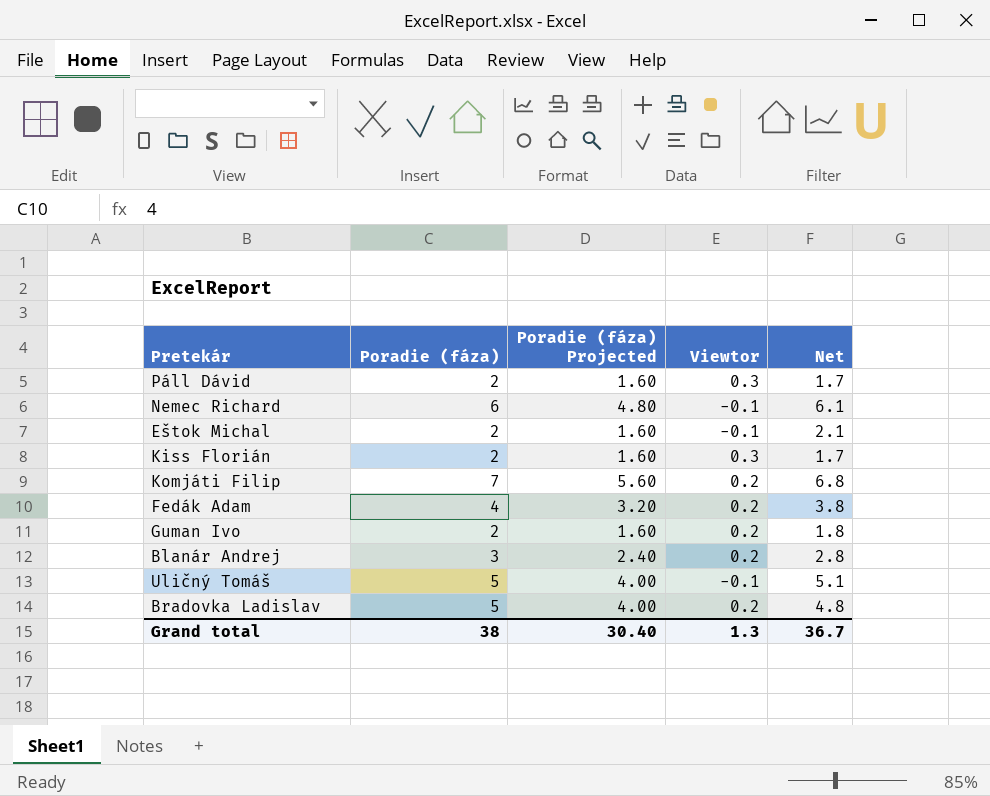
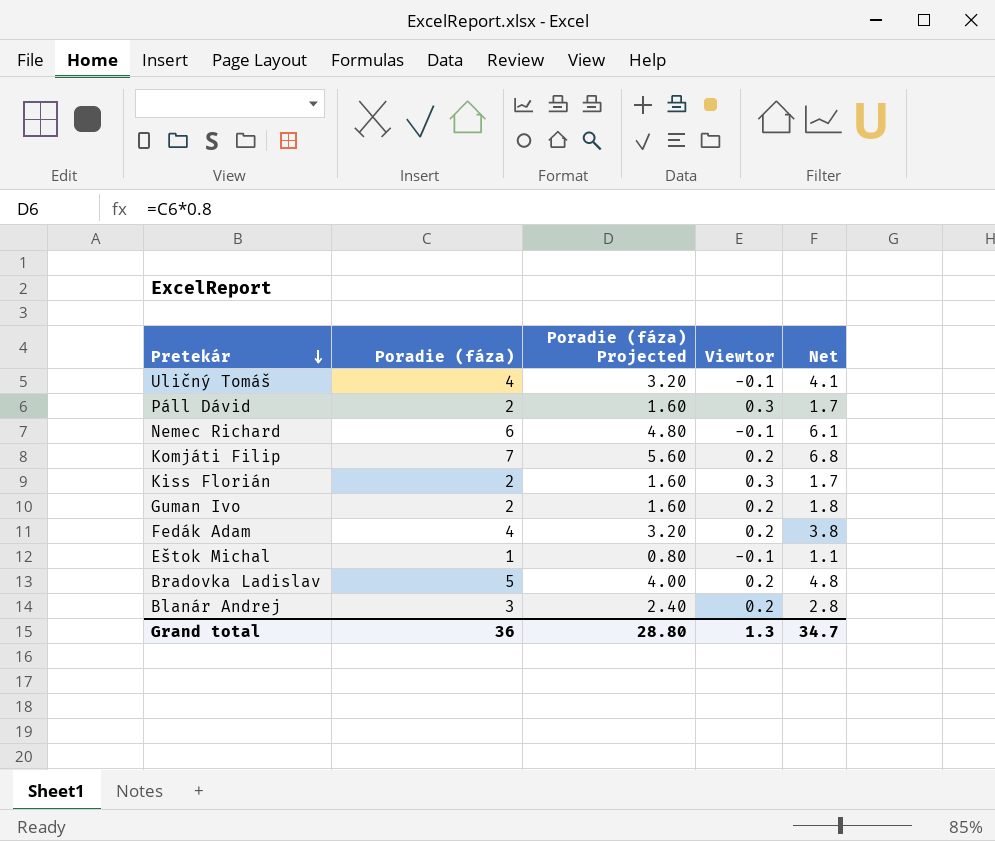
row order: none -> Pretekár descending
Uličný Tomáš | Poradie (fáza): 5 -> 4
Uličný Tomáš | Poradie (fáza) Projected: 4.00 -> 3.20
Uličný Tomáš | Net: 5.1 -> 4.1
Eštok Michal | Poradie (fáza): 2 -> 1
Eštok Michal | Poradie (fáza) Projected: 1.60 -> 0.80
Eštok Michal | Net: 2.1 -> 1.1
Grand total | Poradie (fáza): 38 -> 36
Grand total | Poradie (fáza) Projected: 30.40 -> 28.80
Grand total | Net: 36.7 -> 34.7

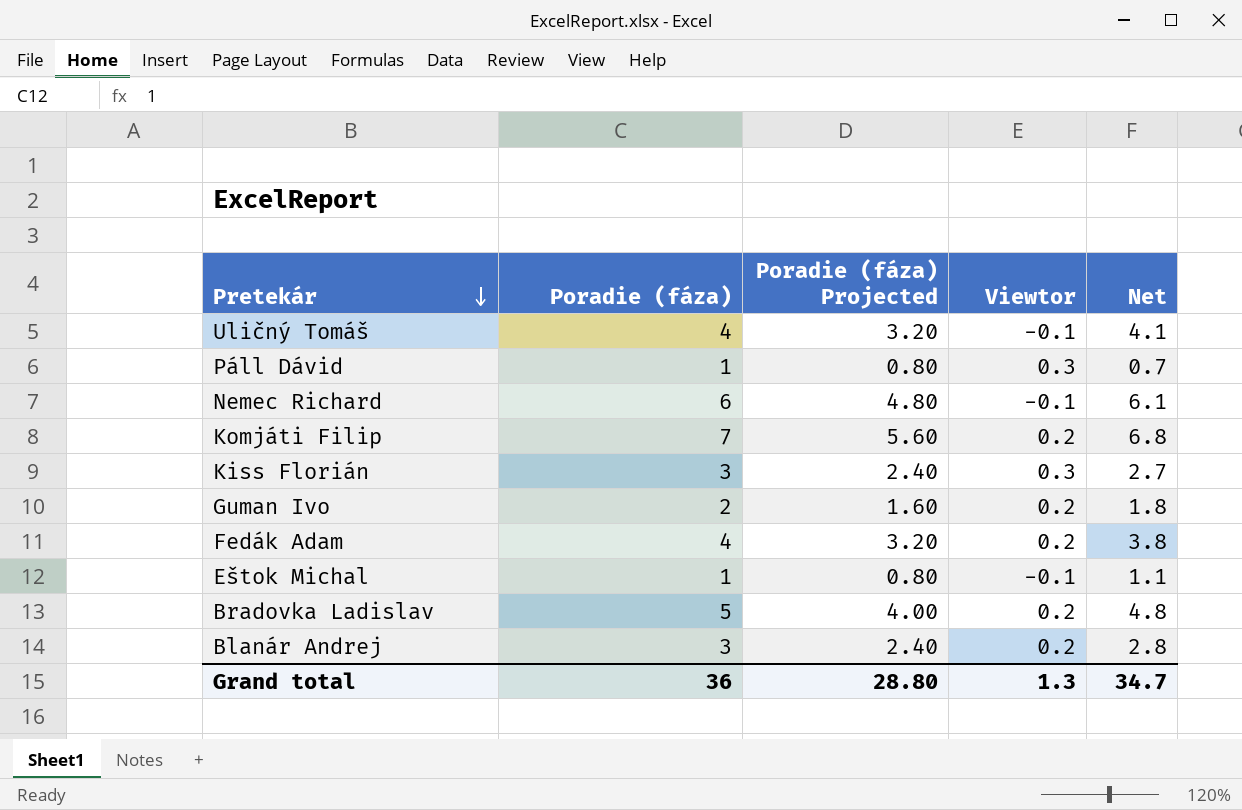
Páll Dávid | Poradie (fáza): 2 -> 1
Páll Dávid | Poradie (fáza) Projected: 1.60 -> 0.80
Páll Dávid | Net: 1.7 -> 0.7
Kiss Florián | Poradie (fáza): 2 -> 3
Kiss Florián | Poradie (fáza) Projected: 1.60 -> 2.40
Kiss Florián | Net: 1.7 -> 2.7

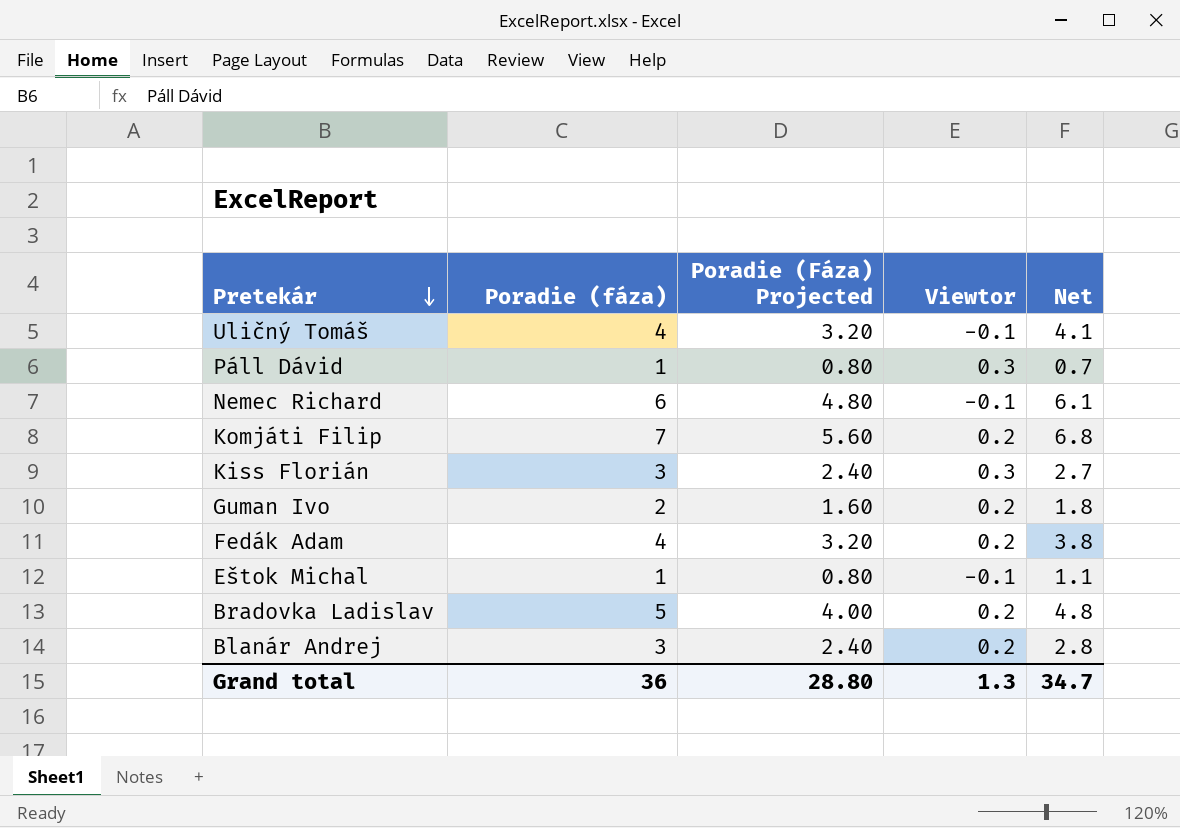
column name: Poradie (fáza) Projected -> Poradie (Fáza) Projected

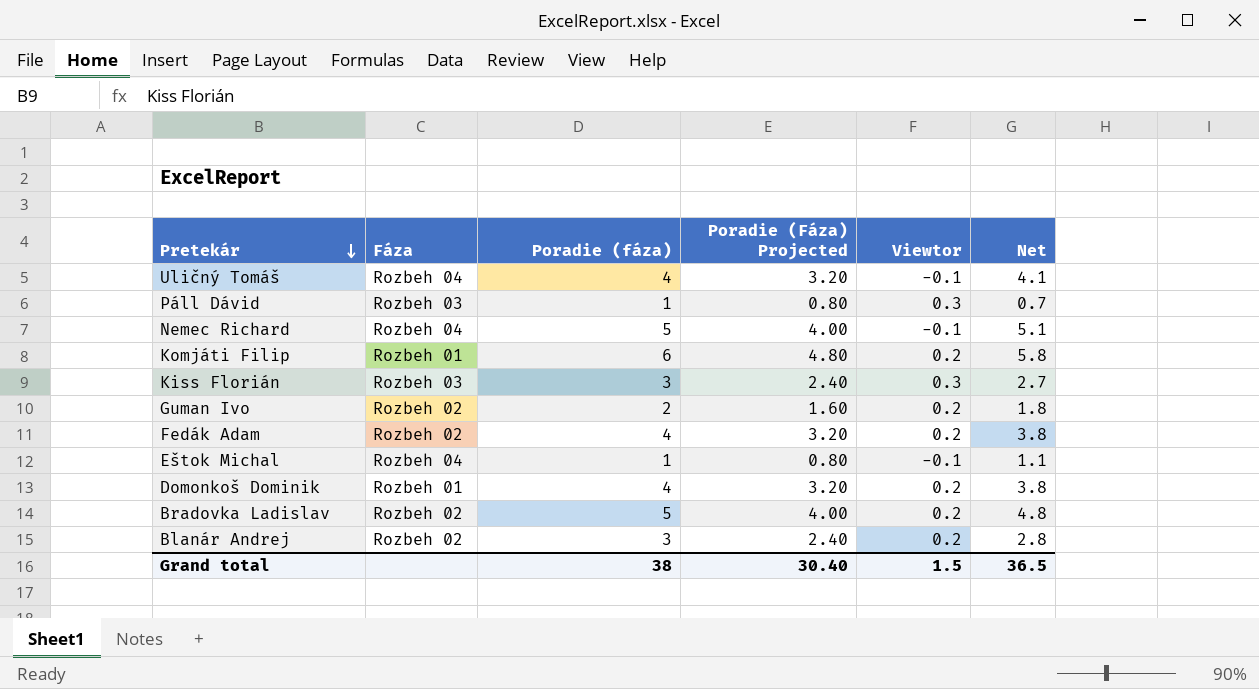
column Fáza | position: none -> 2
Nemec Richard | Poradie (fáza): 6 -> 5
Nemec Richard | Poradie (Fáza) Projected: 4.80 -> 4.00
Nemec Richard | Net: 6.1 -> 5.1
Komjáti Filip | Poradie (fáza): 7 -> 6
Komjáti Filip | Poradie (Fáza) Projected: 5.60 -> 4.80
Komjáti Filip | Net: 6.8 -> 5.8
row Domonkoš Dominik: none -> Rozbeh 01 | 4 | 3.20 | 0.2 | 3.8
Grand total | Poradie (fáza): 36 -> 38
Grand total | Poradie (Fáza) Projected: 28.80 -> 30.40
Grand total | Viewtor: 1.3 -> 1.5
Grand total | Net: 34.7 -> 36.5

